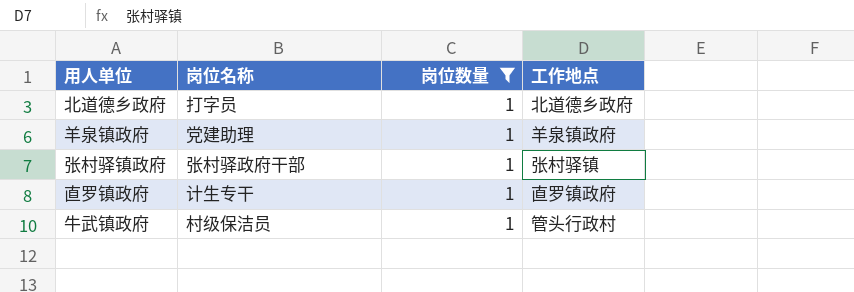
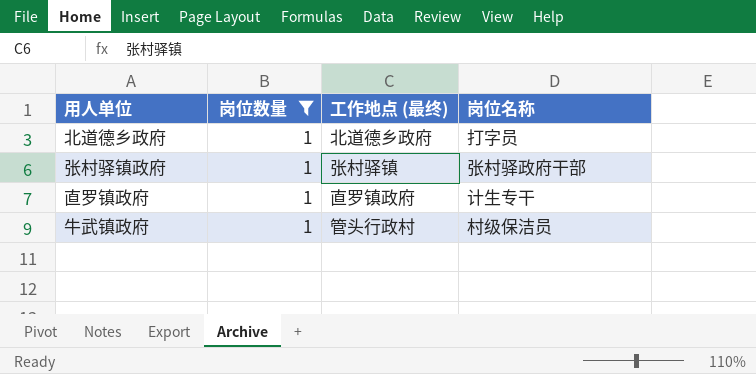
column name: 工作地点 -> 工作地点 (最终)
column 岗位名称 | position: 2 -> 4
row 羊泉镇政府: 党建助理 | 1 | 羊泉镇政府 -> none

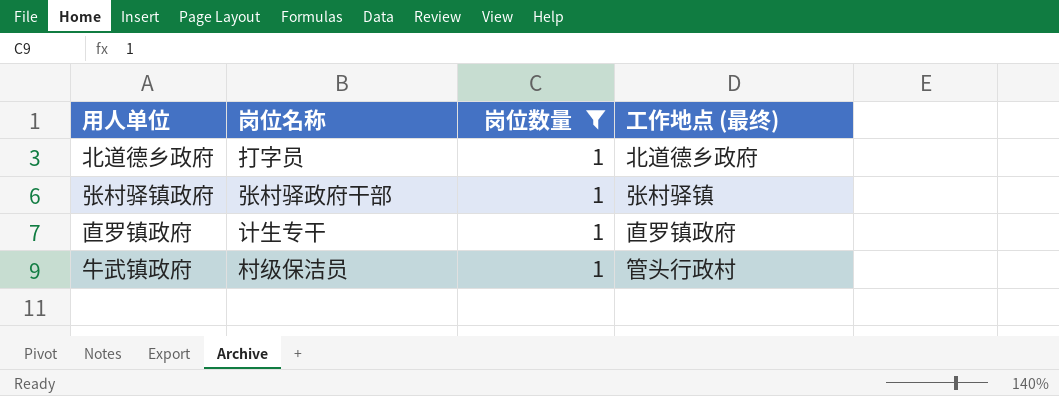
column 岗位名称 | position: 4 -> 2

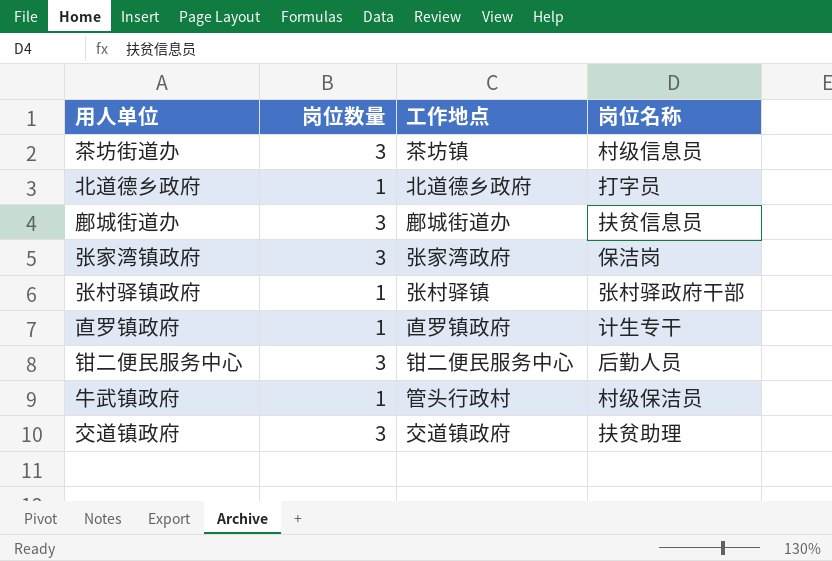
filter: 岗位数量 = 1 -> none
column name: 工作地点 (最终) -> 工作地点
column 岗位名称 | position: 2 -> 4

